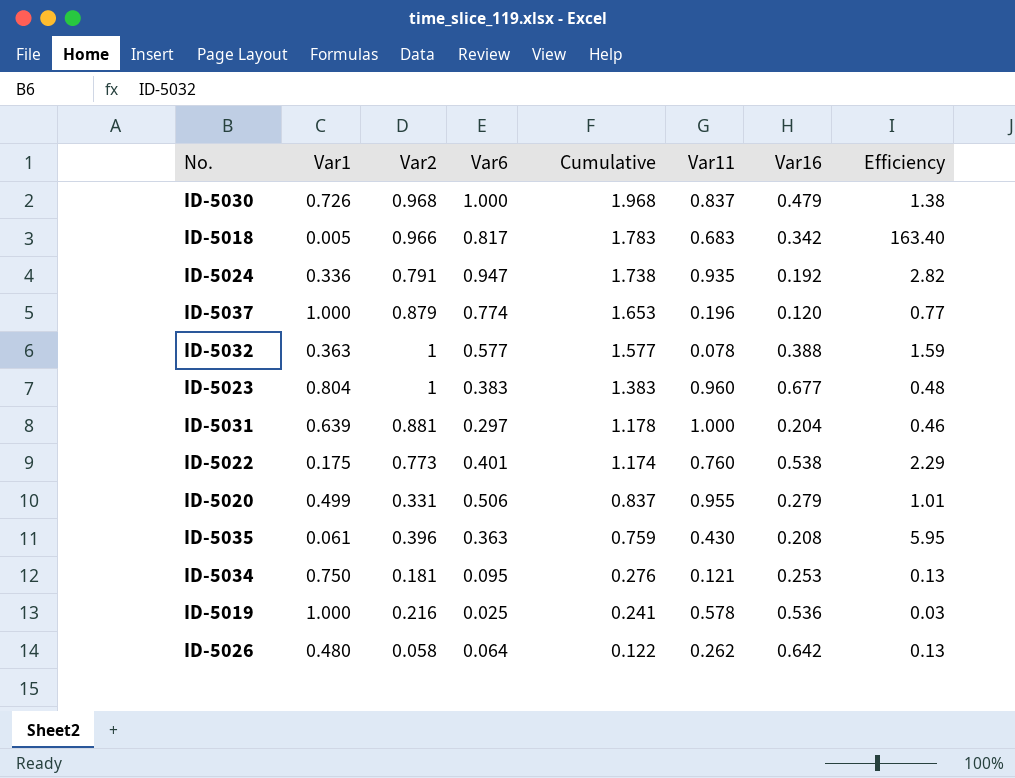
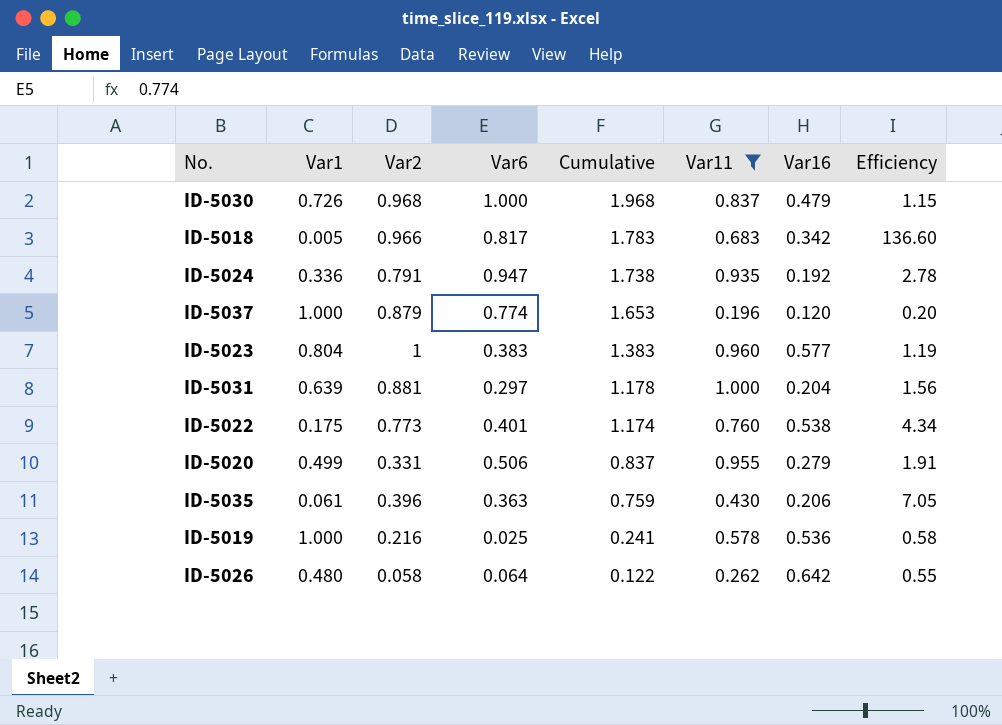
filter: none -> Var11 >= 0.196
column Efficiency | formula: [Var6] / [Var1] -> [Var11] / [Var1]
ID-5023 | Var16: 0.677 -> 0.577
ID-5035 | Var16: 0.208 -> 0.206

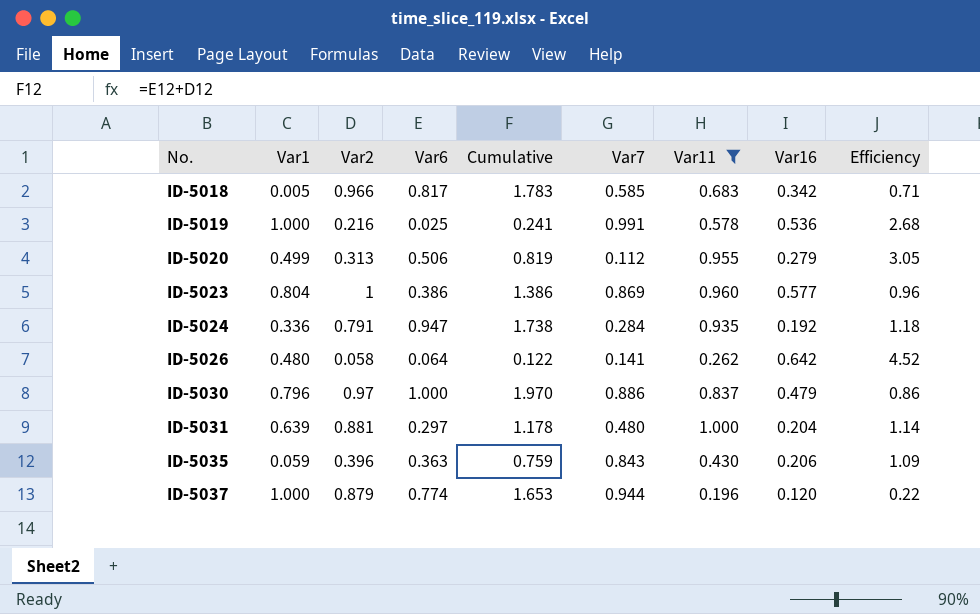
row order: Cumulative descending -> No. ascending
column Var7 | position: none -> 6
column Efficiency | formula: [Var11] / [Var1] -> [Var11] / [Var2]
row ID-5022: 0.175 | 0.773 | 0.401 | 1.174 | 0.760 | 0.538 | 4.34 -> none
ID-5020 | Var2: 0.331 -> 0.313
ID-5020 | Cumulative: 0.837 -> 0.819
ID-5023 | Var6: 0.383 -> 0.386
ID-5023 | Cumulative: 1.383 -> 1.386
ID-5030 | Var1: 0.726 -> 0.796
ID-5030 | Var2: 0.968 -> 0.97
ID-5030 | Cumulative: 1.968 -> 1.970
ID-5035 | Var1: 0.061 -> 0.059

